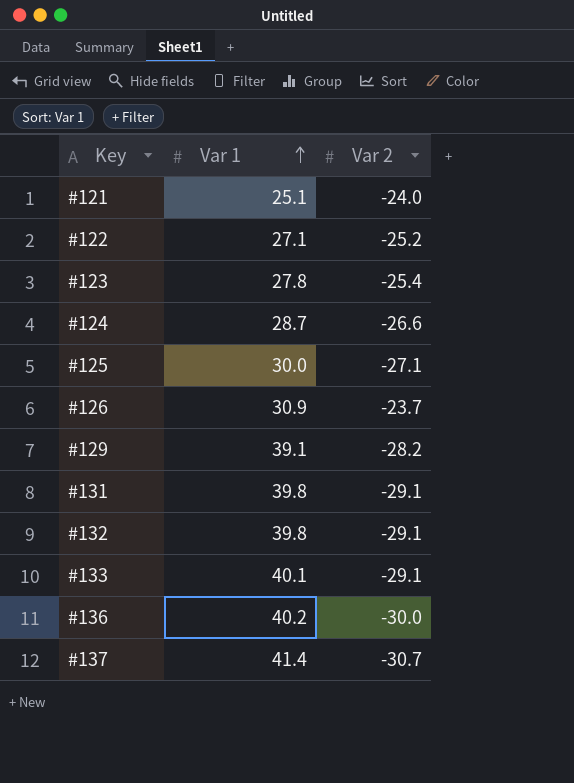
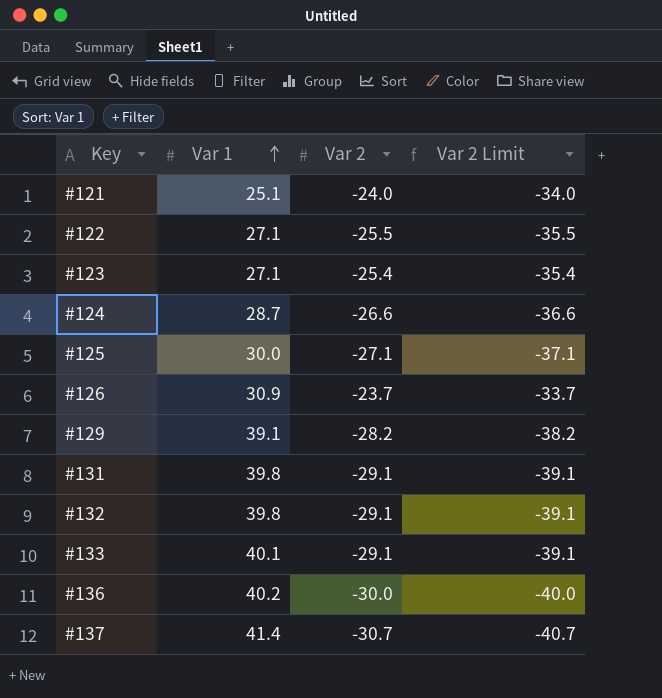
column Var 2 Limit | formula: none -> [Var 2] - 10
#122 | Var 2: -25.2 -> -25.5
#123 | Var 1: 27.8 -> 27.1

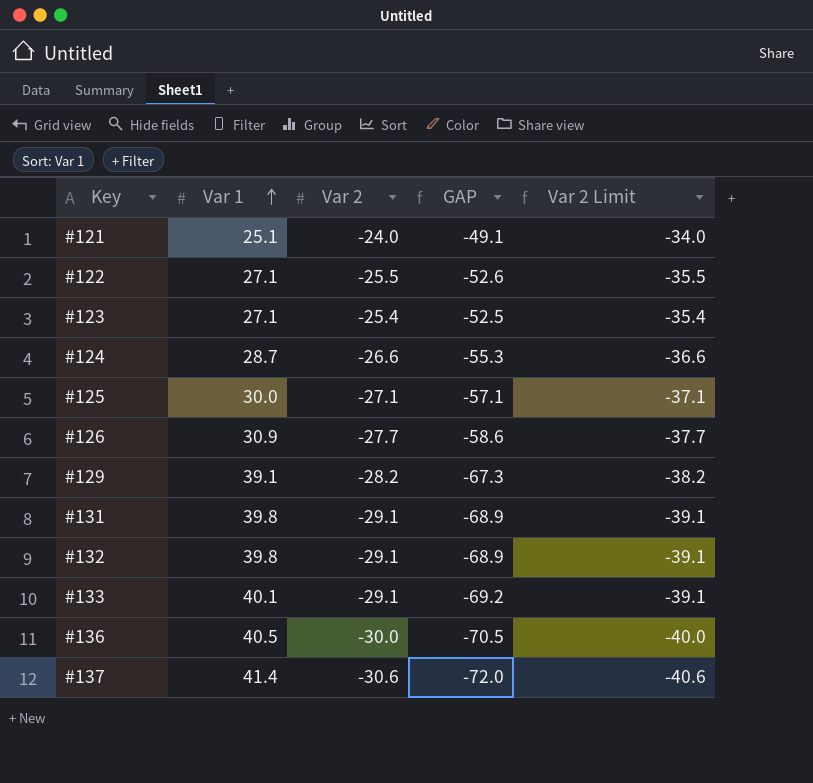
column GAP | formula: none -> [Var 2] - [Var 1]
#126 | Var 2: -23.7 -> -27.7
#126 | Var 2 Limit: -33.7 -> -37.7
#136 | Var 1: 40.2 -> 40.5
#137 | Var 2: -30.7 -> -30.6
#137 | Var 2 Limit: -40.7 -> -40.6

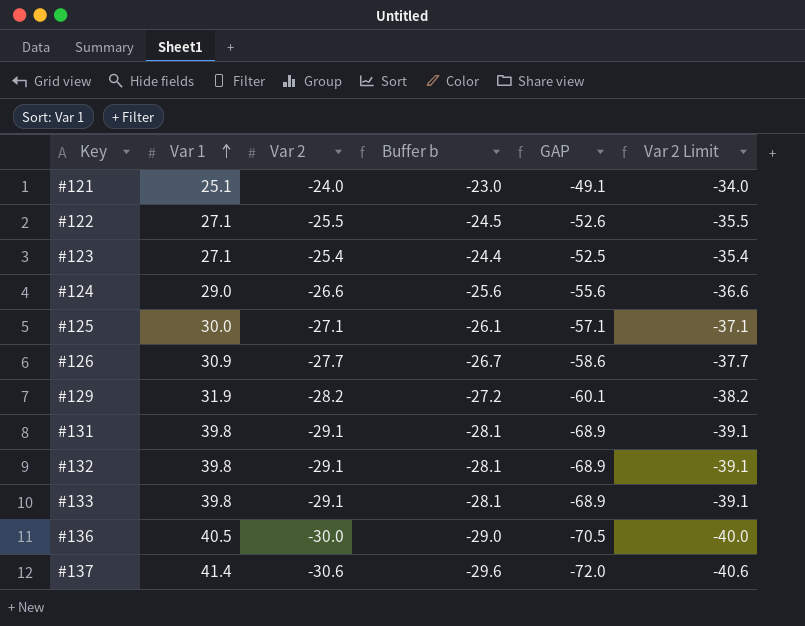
column Buffer b | formula: none -> [Var 2] + 1
#124 | Var 1: 28.7 -> 29.0
#124 | GAP: -55.3 -> -55.6
#129 | Var 1: 39.1 -> 31.9
#129 | GAP: -67.3 -> -60.1
#133 | Var 1: 40.1 -> 39.8
#133 | GAP: -69.2 -> -68.9

